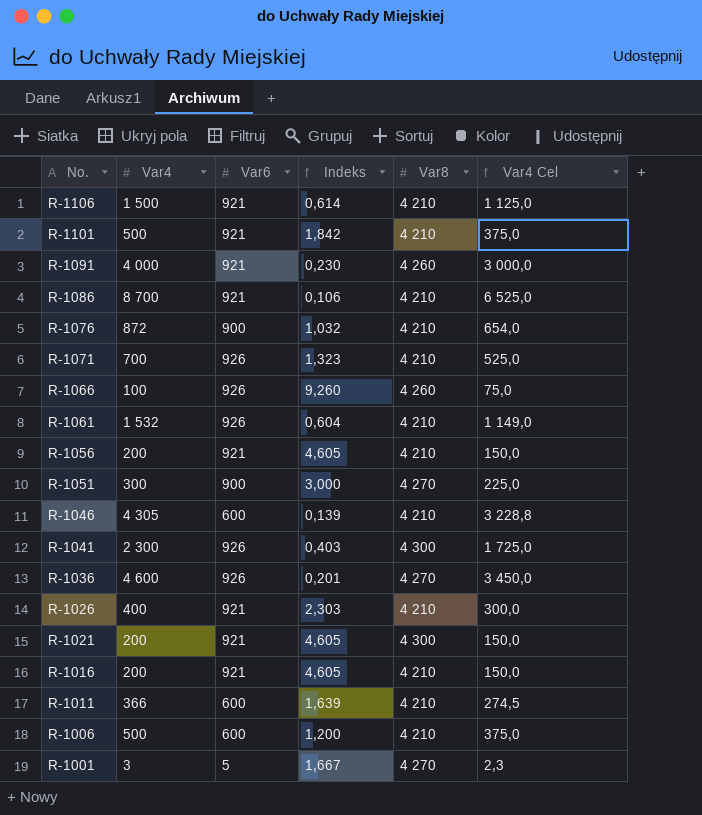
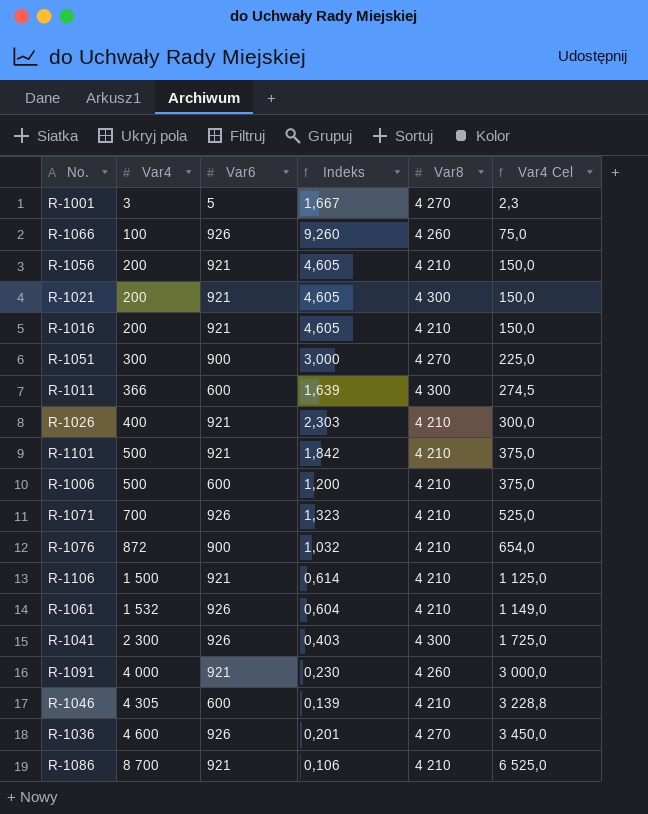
row order: No. descending -> Var4 ascending
R-1011 | Var8: 4 210 -> 4 300

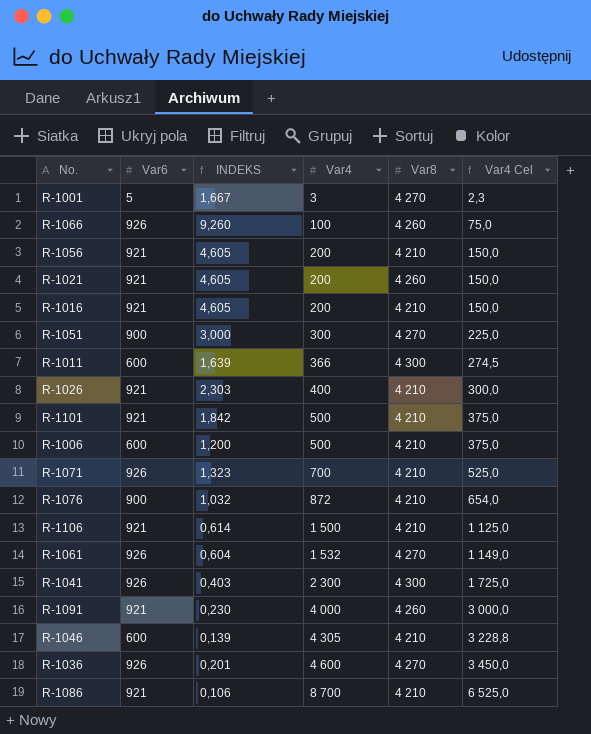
column name: Indeks -> INDEKS
column Var4 | position: 2 -> 4
R-1021 | Var8: 4 300 -> 4 260
R-1061 | Var8: 4 210 -> 4 270

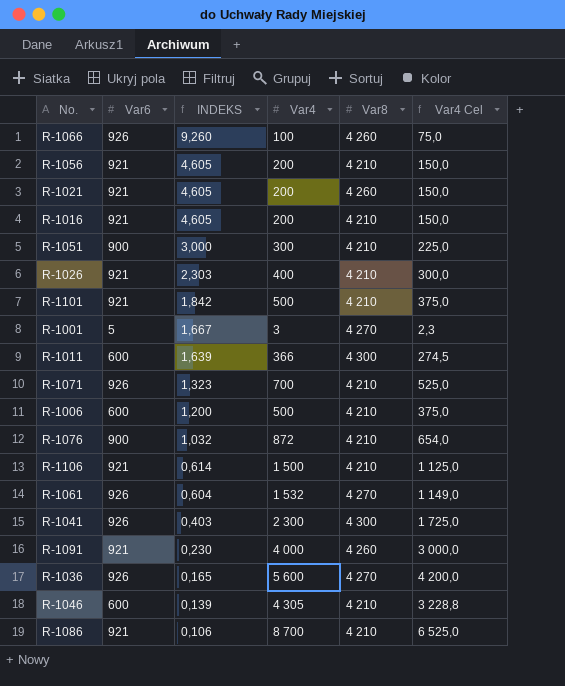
row order: Var4 ascending -> INDEKS descending
R-1051 | Var8: 4 270 -> 4 210
R-1036 | INDEKS: 0,201 -> 0,165
R-1036 | Var4: 4 600 -> 5 600
R-1036 | Var4 Cel: 3 450,0 -> 4 200,0

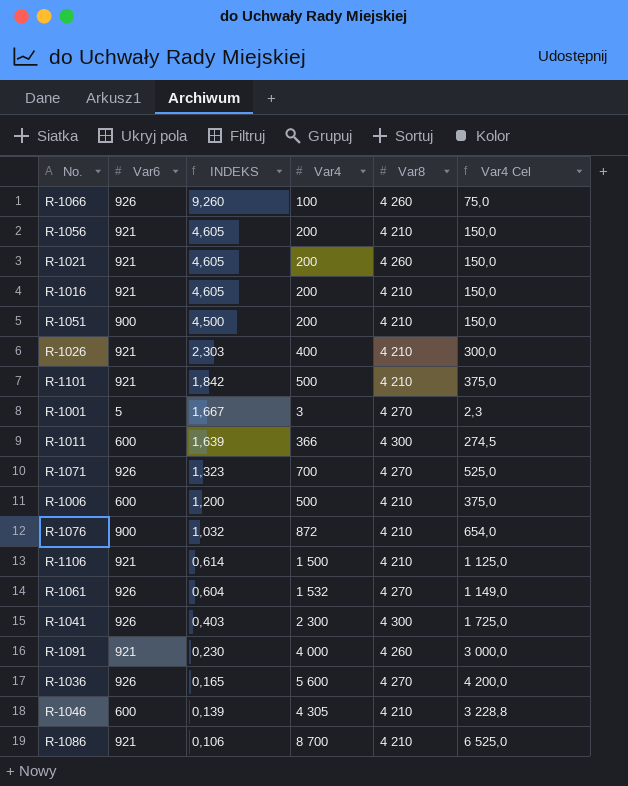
R-1051 | INDEKS: 3,000 -> 4,500
R-1051 | Var4: 300 -> 200
R-1051 | Var4 Cel: 225,0 -> 150,0
R-1071 | Var8: 4 210 -> 4 270

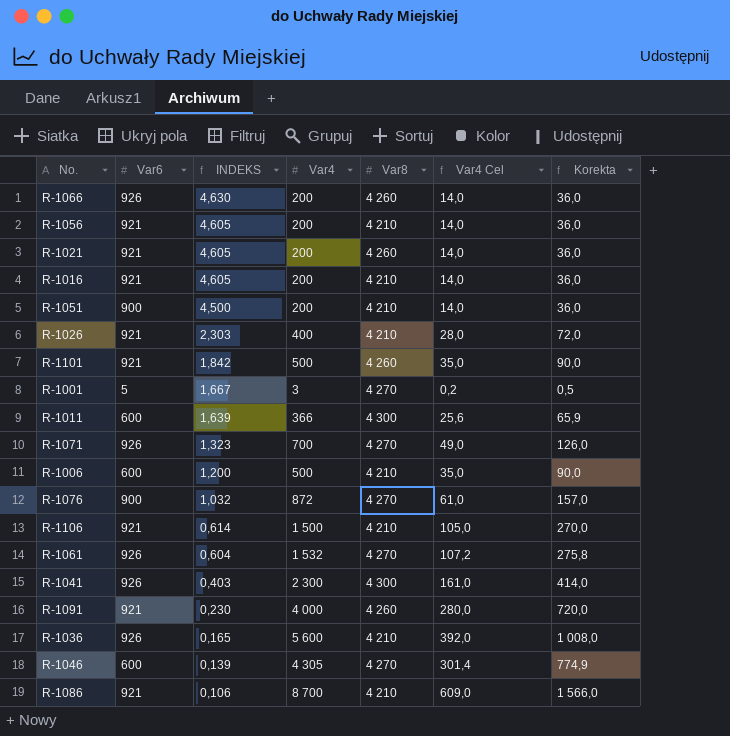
column Var4 Cel | formula: [Var4] * 0,75 -> [Var4] * 0,07
column Korekta | formula: none -> [Var4] * 0,18
R-1066 | INDEKS: 9,260 -> 4,630
R-1066 | Var4: 100 -> 200
R-1101 | Var8: 4 210 -> 4 260
R-1076 | Var8: 4 210 -> 4 270
R-1036 | Var8: 4 270 -> 4 210
R-1046 | Var8: 4 210 -> 4 270

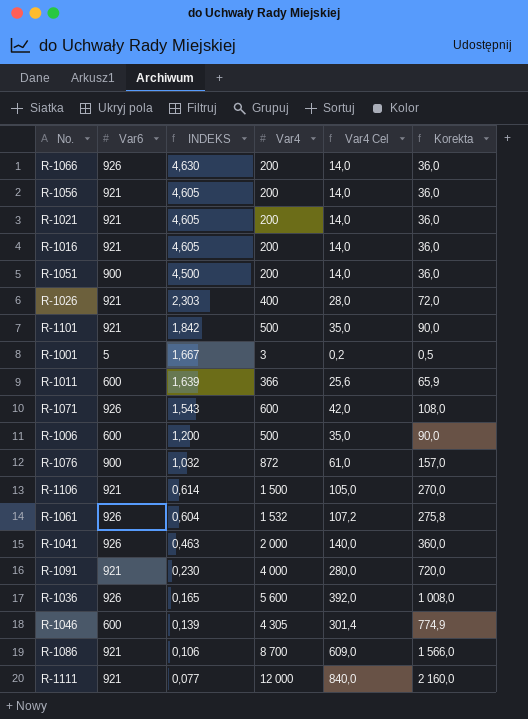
column Var8 | position: 5 -> none
R-1071 | INDEKS: 1,323 -> 1,543
R-1071 | Var4: 700 -> 600
R-1071 | Var4 Cel: 49,0 -> 42,0
R-1071 | Korekta: 126,0 -> 108,0
R-1041 | INDEKS: 0,403 -> 0,463
R-1041 | Var4: 2 300 -> 2 000
R-1041 | Var4 Cel: 161,0 -> 140,0
R-1041 | Korekta: 414,0 -> 360,0
row R-1111: none -> 921 | 0,077 | 12 000 | 840,0 | 2 160,0

